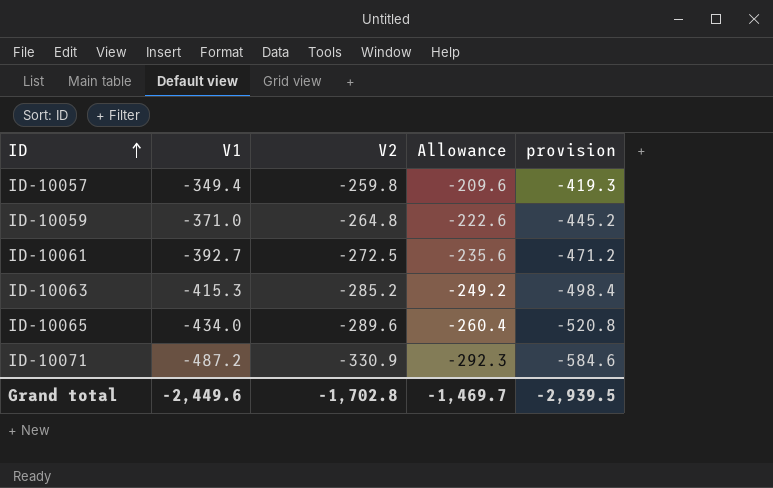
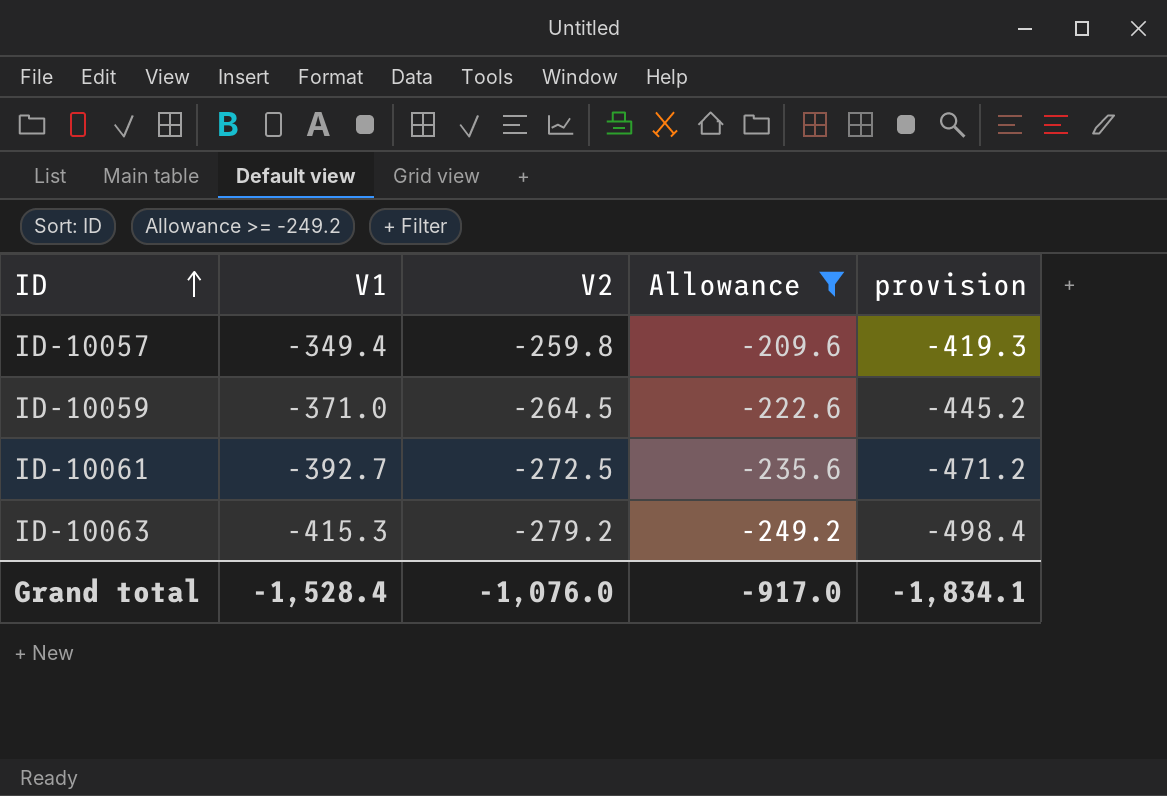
filter: none -> Allowance >= -249.2
ID-10059 | V2: -264.8 -> -264.5
ID-10063 | V2: -285.2 -> -279.2
Grand total | V1: -2,449.6 -> -1,528.4
Grand total | V2: -1,702.8 -> -1,076.0
Grand total | Allowance: -1,469.7 -> -917.0
Grand total | provision: -2,939.5 -> -1,834.1

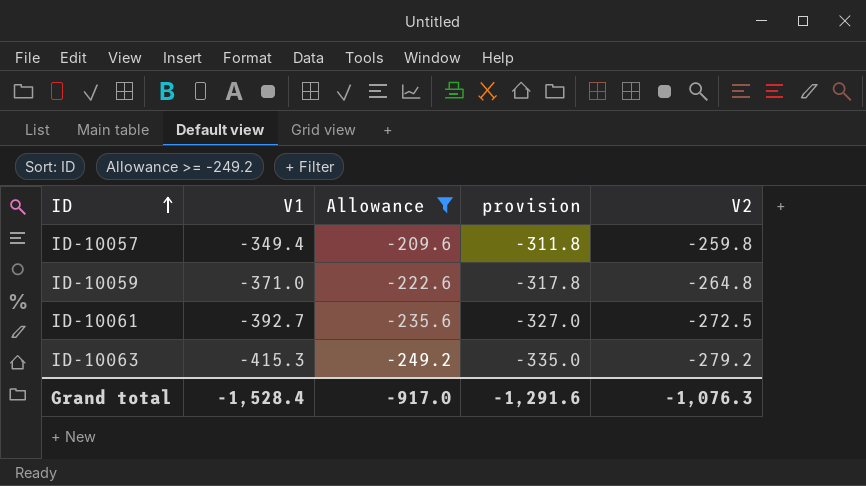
column provision | formula: [V1] * 1.2 -> [V2] * 1.2
column V2 | position: 3 -> 5
ID-10059 | V2: -264.5 -> -264.8
Grand total | provision: -1,834.1 -> -1,291.6
Grand total | V2: -1,076.0 -> -1,076.3

